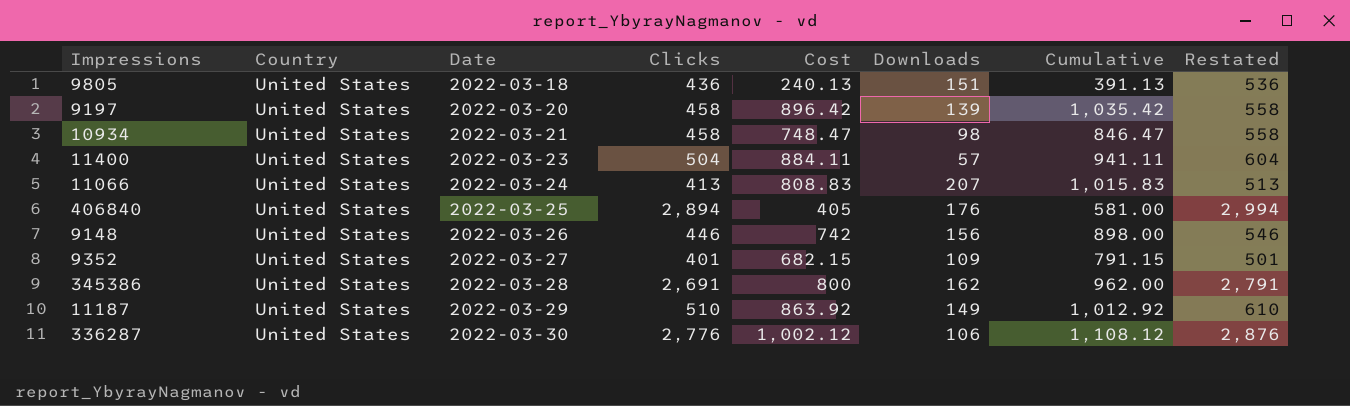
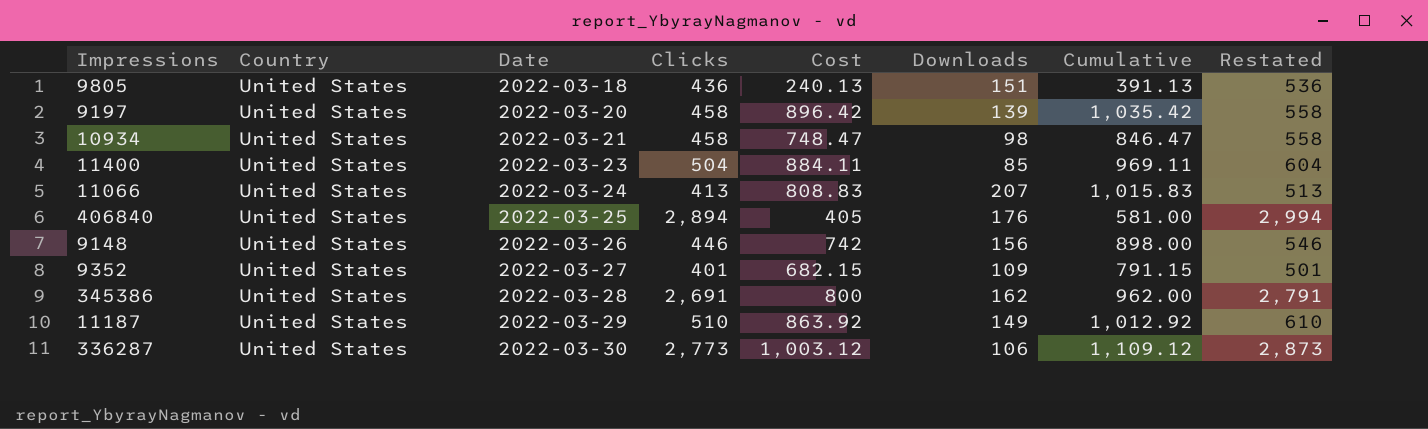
11400 | Downloads: 57 -> 85
11400 | Cumulative: 941.11 -> 969.11
336287 | Clicks: 2,776 -> 2,773
336287 | Cost: 1,002.12 -> 1,003.12
336287 | Cumulative: 1,108.12 -> 1,109.12
336287 | Restated: 2,876 -> 2,873

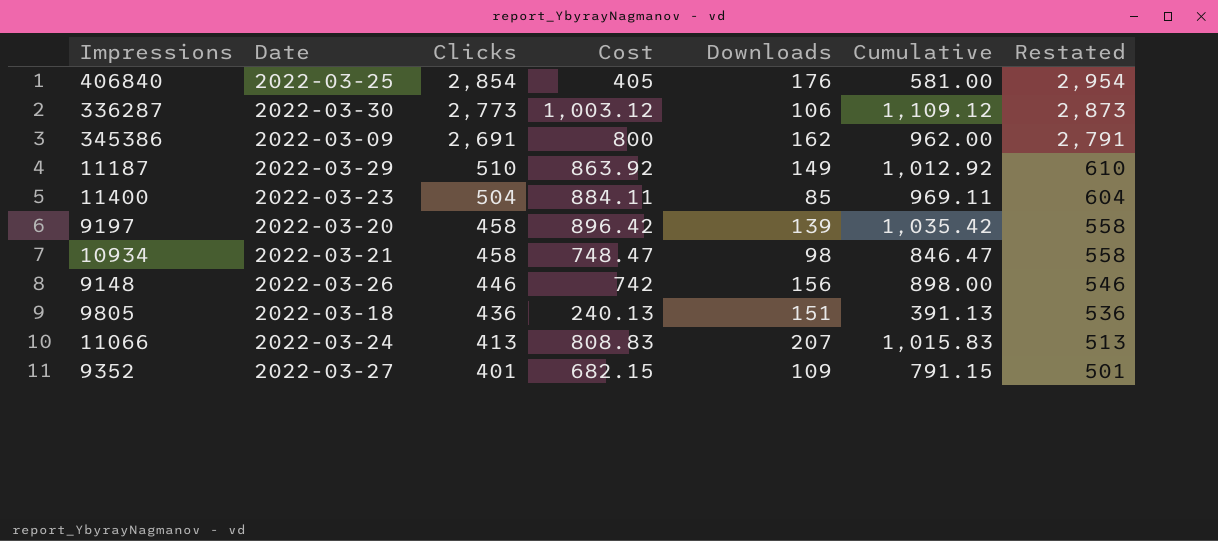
row order: Date ascending -> Clicks descending
column Country | position: 2 -> none
406840 | Clicks: 2,894 -> 2,854
406840 | Restated: 2,994 -> 2,954
345386 | Date: 2022-03-28 -> 2022-03-09

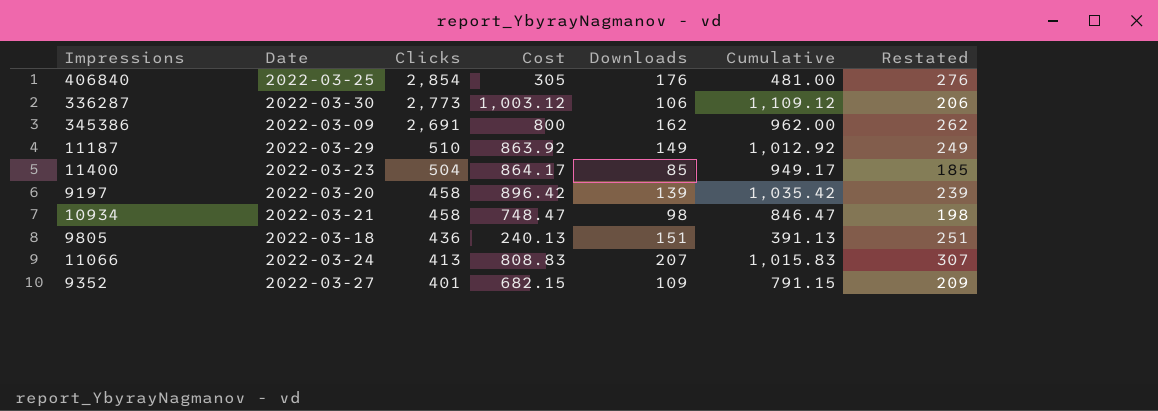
column Restated | formula: [Clicks] + 100 -> [Downloads] + 100
row 9148: 2022-03-26 | 446 | 742 | 156 | 898.00 | 546 -> none
406840 | Cost: 405 -> 305
406840 | Cumulative: 581.00 -> 481.00
11400 | Cost: 884.11 -> 864.17
11400 | Cumulative: 969.11 -> 949.17

